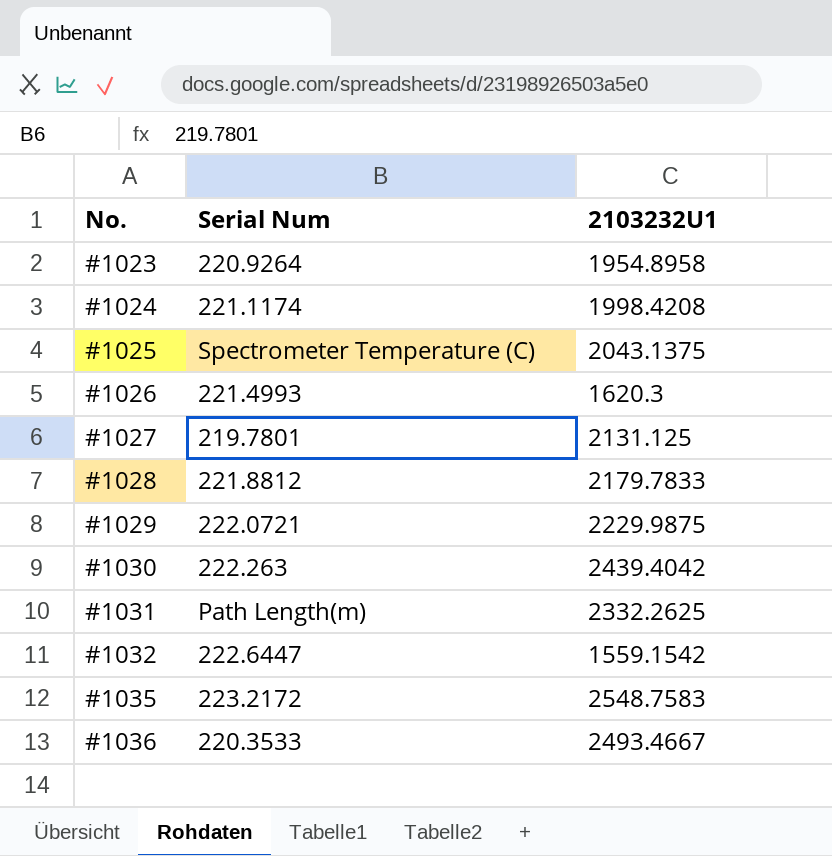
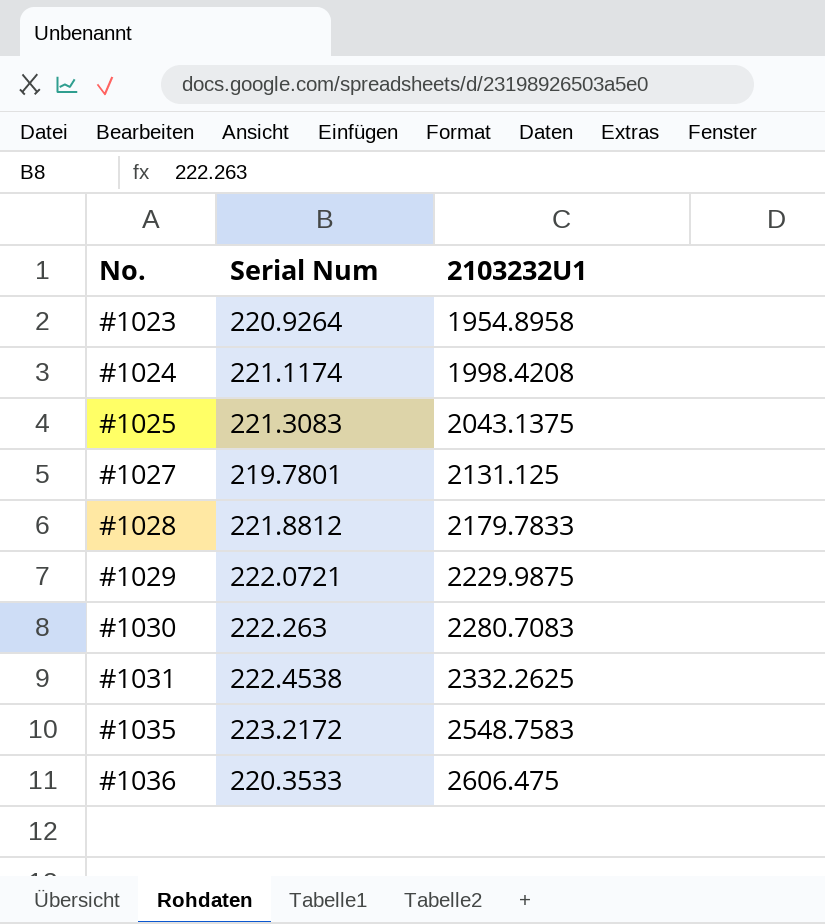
row #1026: 221.4993 | 1620.3 -> none
row #1032: 222.6447 | 1559.1542 -> none
#1025 | Serial Num: Spectrometer Temperature (C) -> 221.3083
#1030 | 2103232U1: 2439.4042 -> 2280.7083
#1031 | Serial Num: Path Length(m) -> 222.4538
#1036 | 2103232U1: 2493.4667 -> 2606.475

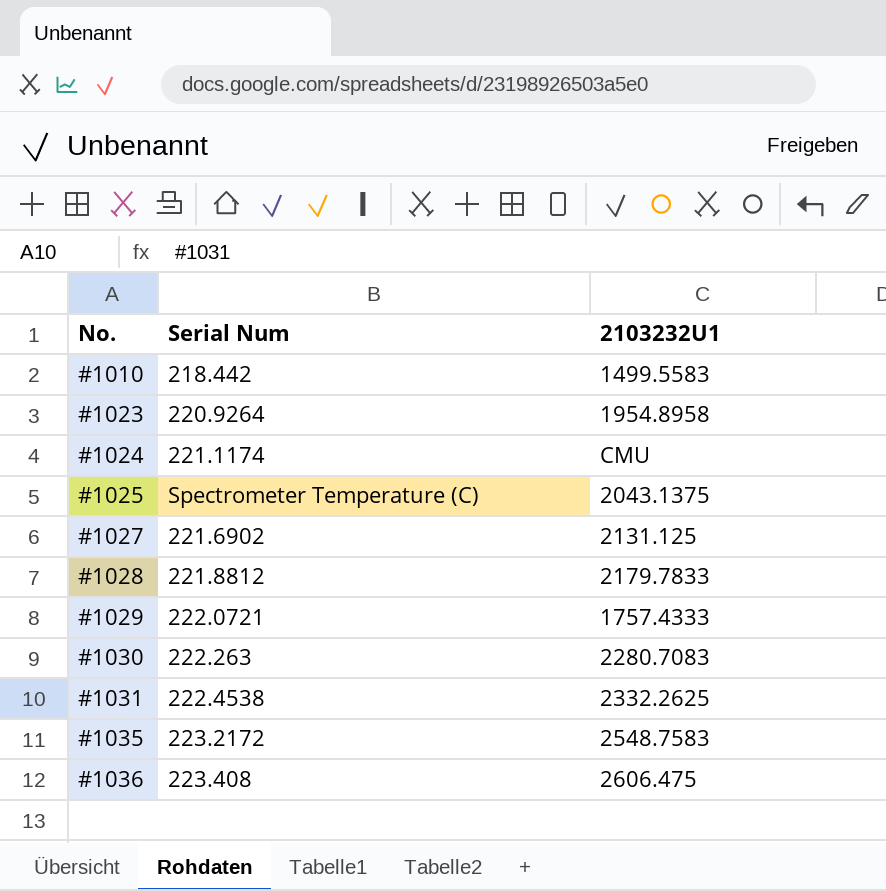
row #1010: none -> 218.442 | 1499.5583
#1024 | 2103232U1: 1998.4208 -> CMU
#1025 | Serial Num: 221.3083 -> Spectrometer Temperature (C)
#1027 | Serial Num: 219.7801 -> 221.6902
#1029 | 2103232U1: 2229.9875 -> 1757.4333
#1036 | Serial Num: 220.3533 -> 223.408

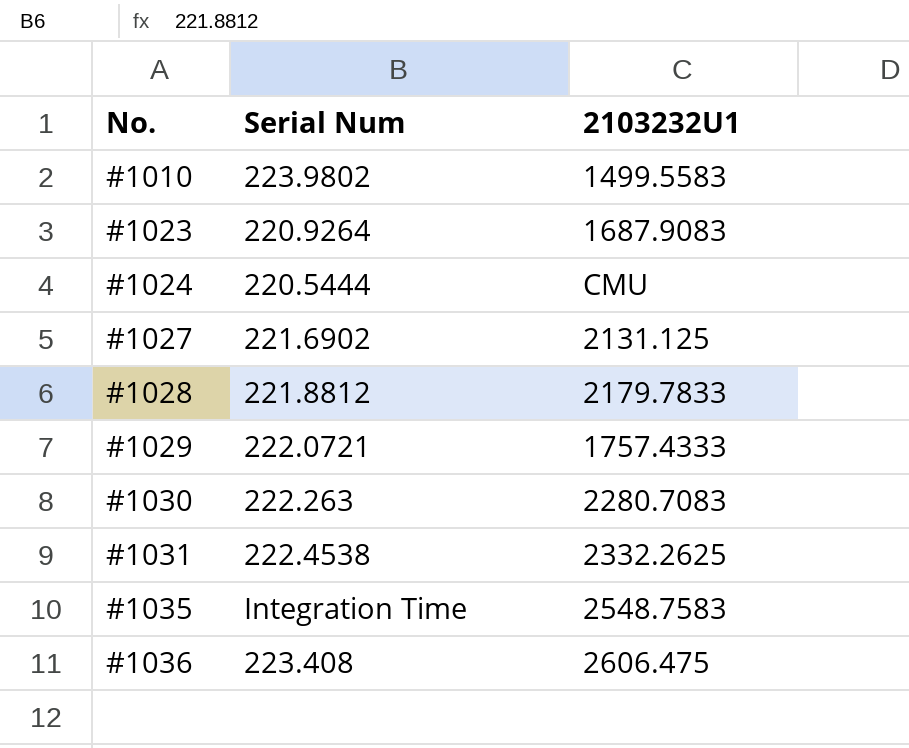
row #1025: Spectrometer Temperature (C) | 2043.1375 -> none
#1010 | Serial Num: 218.442 -> 223.9802
#1023 | 2103232U1: 1954.8958 -> 1687.9083
#1024 | Serial Num: 221.1174 -> 220.5444
#1035 | Serial Num: 223.2172 -> Integration Time

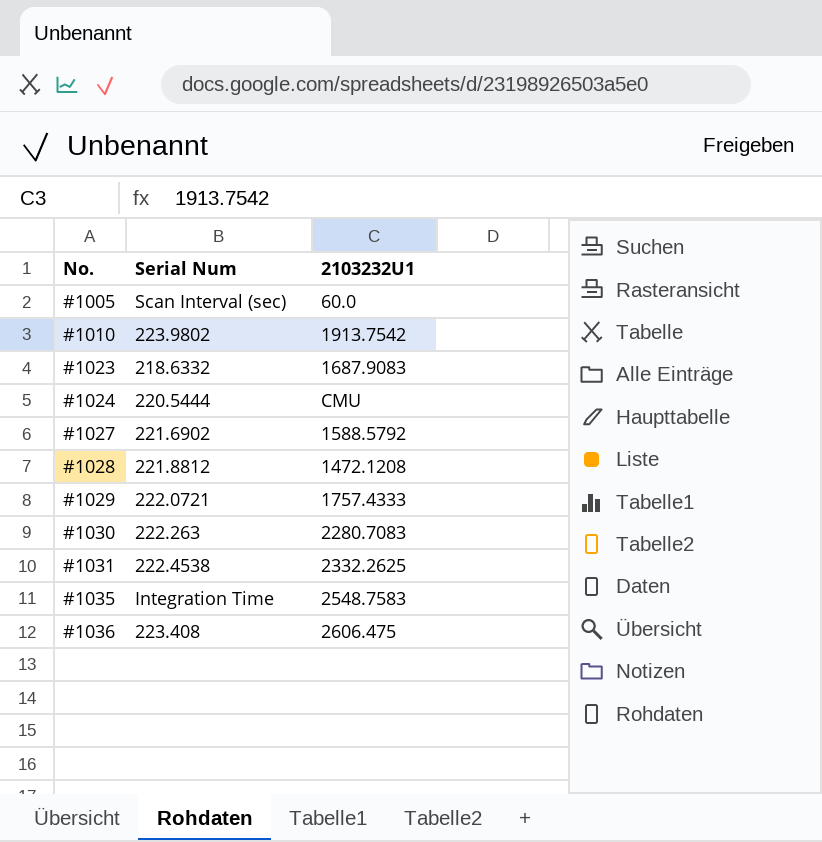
row #1005: none -> Scan Interval (sec) | 60.0
#1010 | 2103232U1: 1499.5583 -> 1913.7542
#1023 | Serial Num: 220.9264 -> 218.6332
#1027 | 2103232U1: 2131.125 -> 1588.5792
#1028 | 2103232U1: 2179.7833 -> 1472.1208

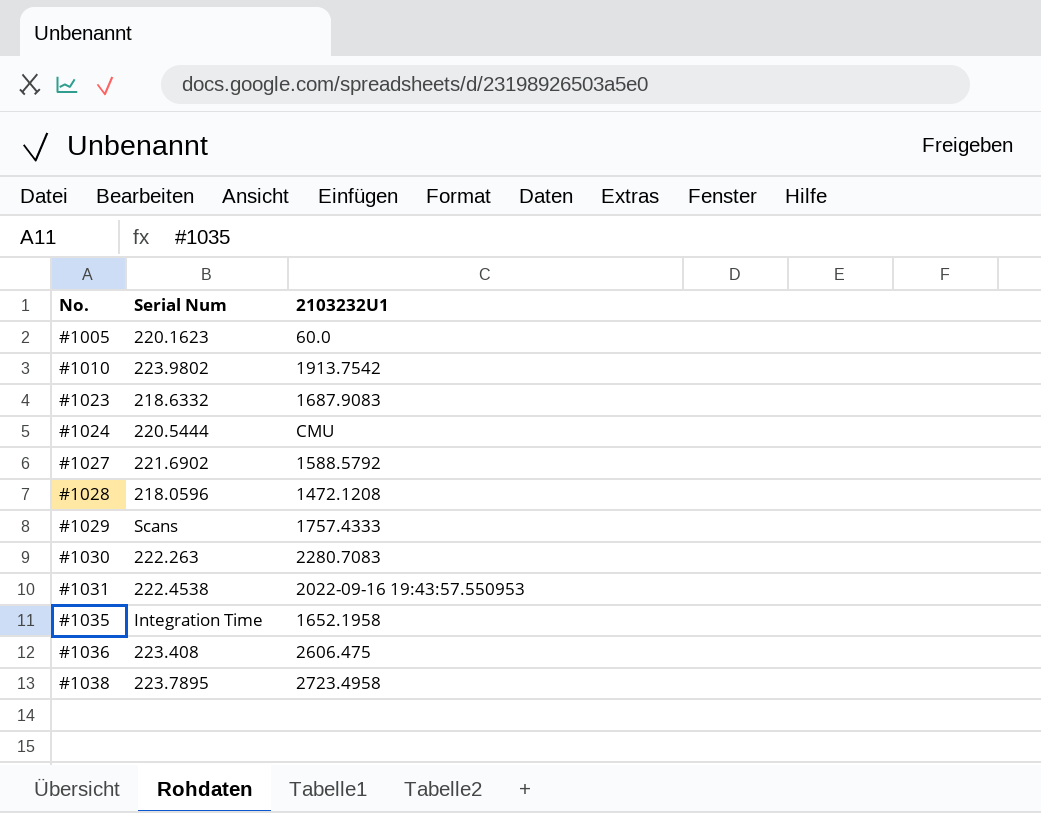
#1005 | Serial Num: Scan Interval (sec) -> 220.1623
#1028 | Serial Num: 221.8812 -> 218.0596
#1029 | Serial Num: 222.0721 -> Scans
#1031 | 2103232U1: 2332.2625 -> 2022-09-16 19:43:57.550953
#1035 | 2103232U1: 2548.7583 -> 1652.1958
row #1038: none -> 223.7895 | 2723.4958

